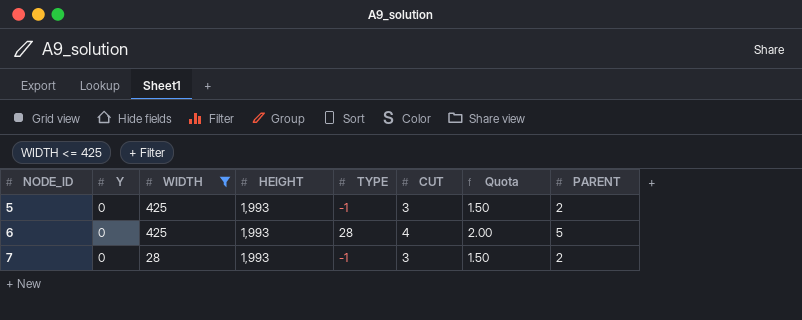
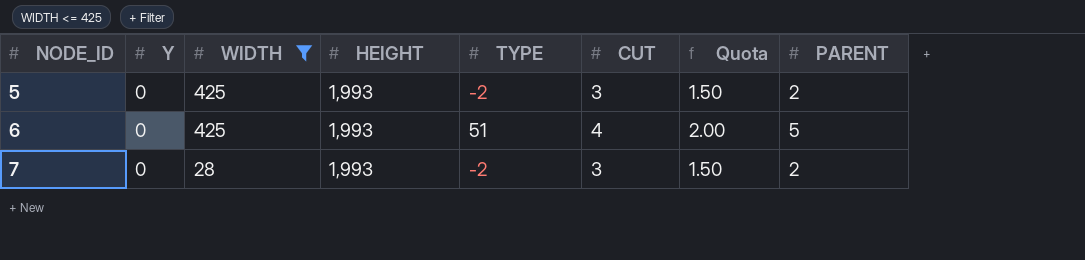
5 | TYPE: -1 -> -2
6 | TYPE: 28 -> 51
7 | TYPE: -1 -> -2

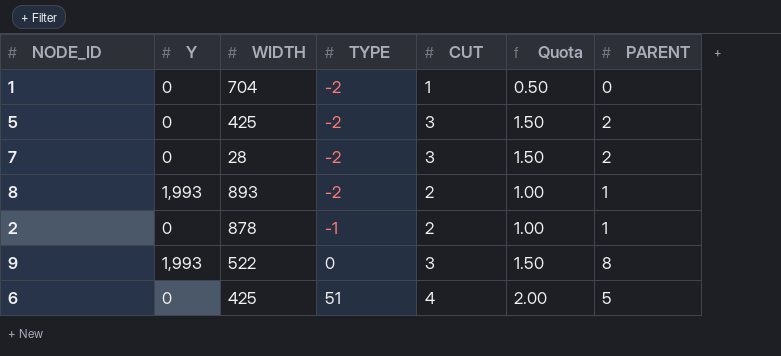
filter: WIDTH <= 425 -> none
row order: NODE_ID ascending -> TYPE ascending
column HEIGHT | position: 4 -> none

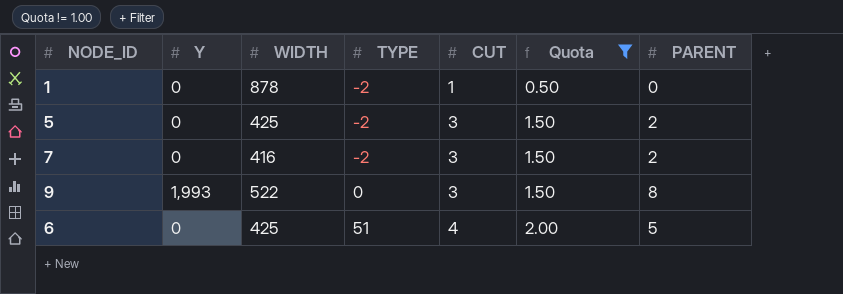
filter: none -> Quota != 1.00
1 | WIDTH: 704 -> 878
7 | WIDTH: 28 -> 416

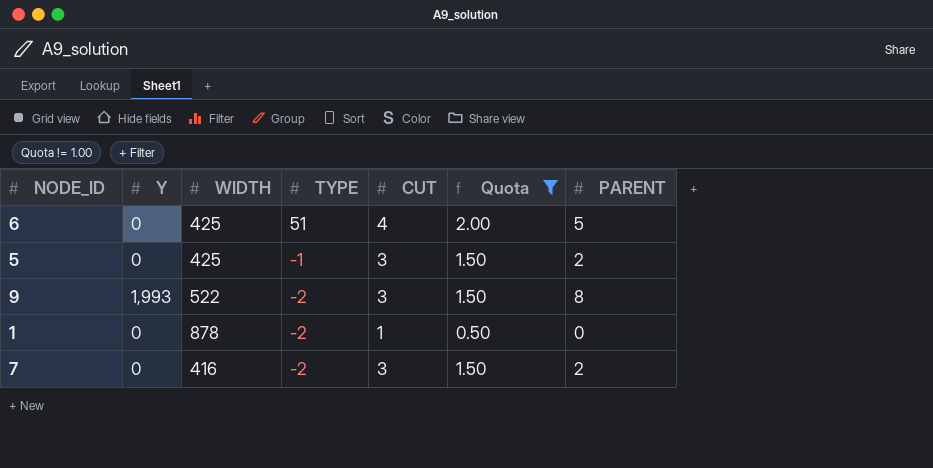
row order: TYPE ascending -> TYPE descending
5 | TYPE: -2 -> -1
9 | TYPE: 0 -> -2

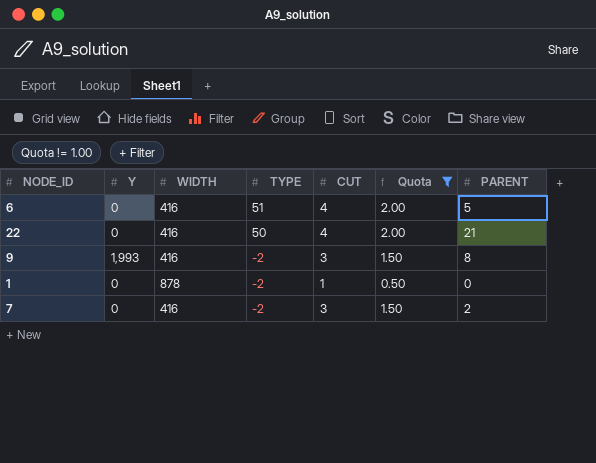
row 5: 0 | 425 | -1 | 3 | 1.50 | 2 -> none
6 | WIDTH: 425 -> 416
row 22: none -> 0 | 416 | 50 | 4 | 2.00 | 21
9 | WIDTH: 522 -> 416

